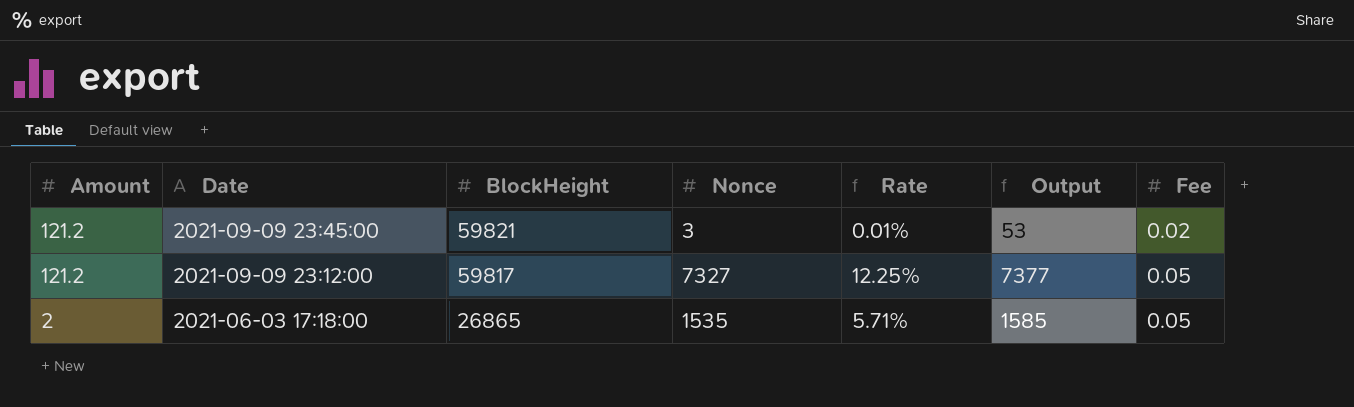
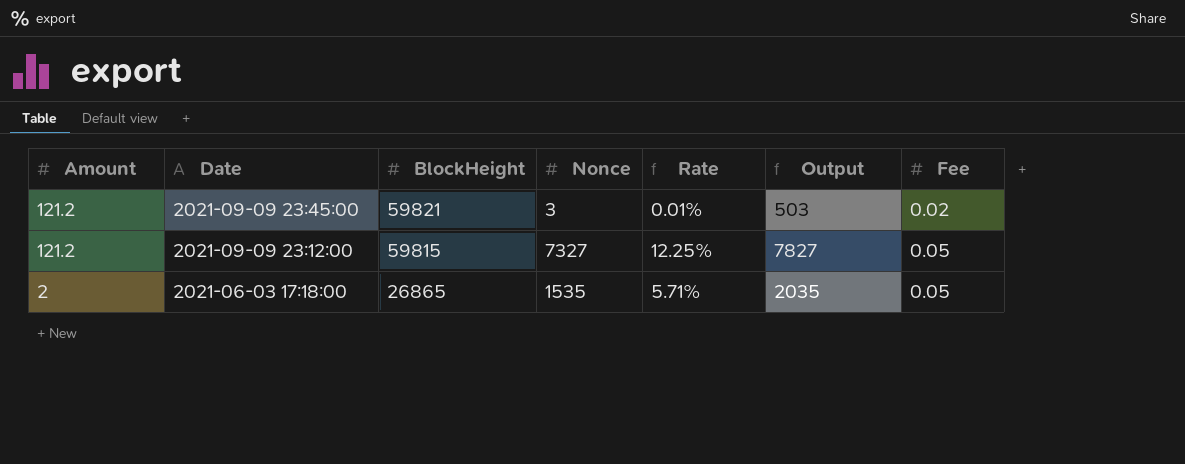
column Output | formula: [Nonce] + 50 -> [Nonce] + 500
2021-09-09 23:12:00 | BlockHeight: 59817 -> 59815

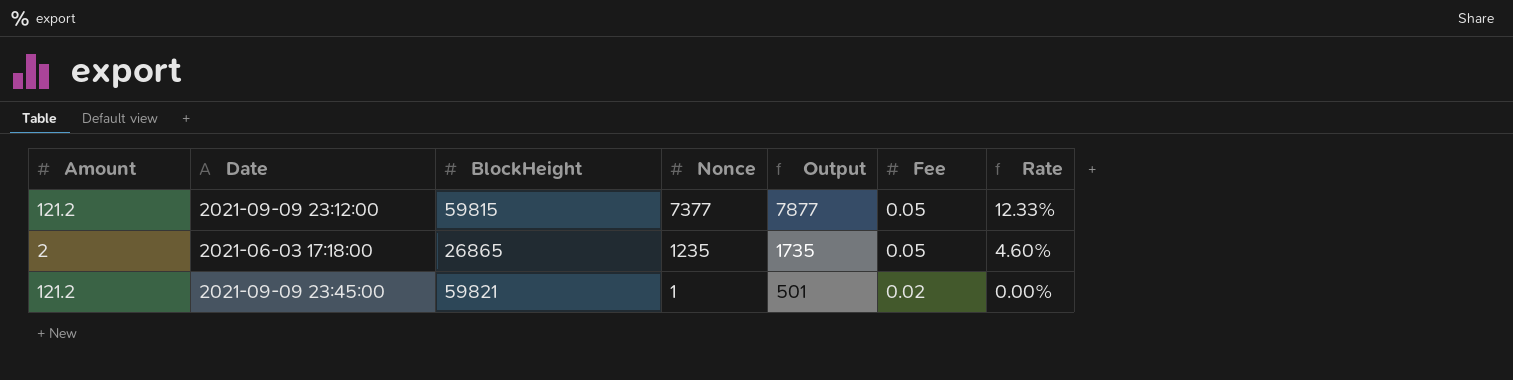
row order: Amount descending -> Nonce descending
column Rate | position: 5 -> 7
2021-09-09 23:12:00 | Nonce: 7327 -> 7377
2021-09-09 23:12:00 | Output: 7827 -> 7877
2021-09-09 23:12:00 | Rate: 12.25% -> 12.33%
2021-06-03 17:18:00 | Nonce: 1535 -> 1235
2021-06-03 17:18:00 | Output: 2035 -> 1735
2021-06-03 17:18:00 | Rate: 5.71% -> 4.60%
2021-09-09 23:45:00 | Nonce: 3 -> 1
2021-09-09 23:45:00 | Output: 503 -> 501
2021-09-09 23:45:00 | Rate: 0.01% -> 0.00%

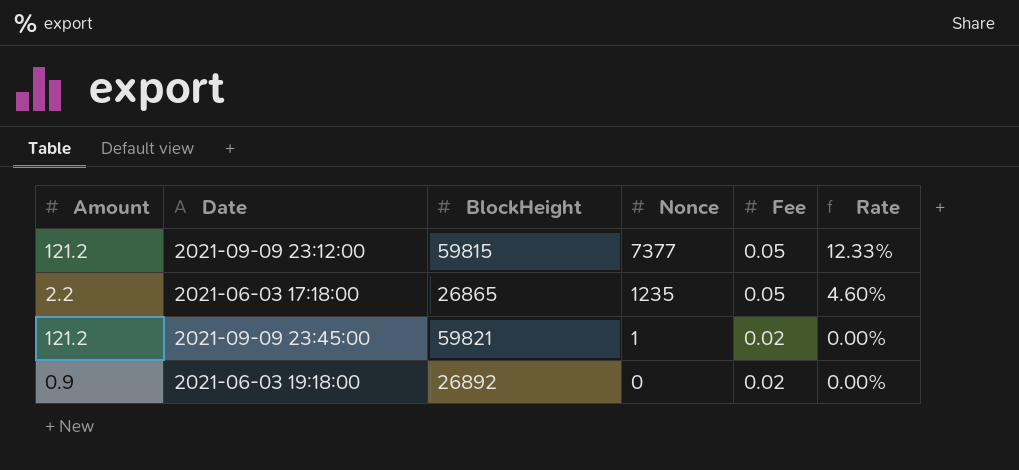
column Output | formula: [Nonce] + 500 -> none
2021-06-03 17:18:00 | Amount: 2 -> 2.2
row 2021-06-03 19:18:00: none -> 0.9 | 26892 | 0 | 0.02 | 0.00%

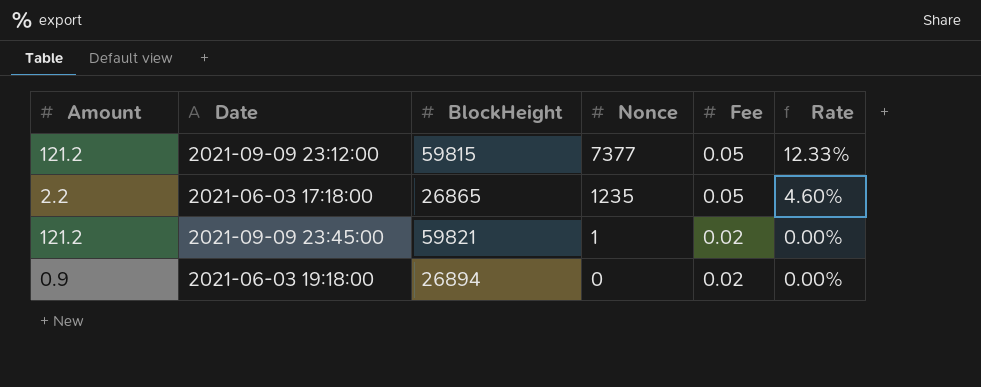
2021-06-03 19:18:00 | BlockHeight: 26892 -> 26894

